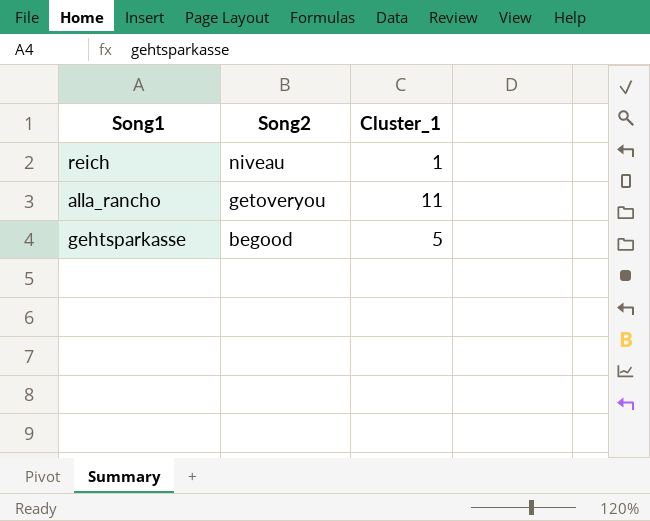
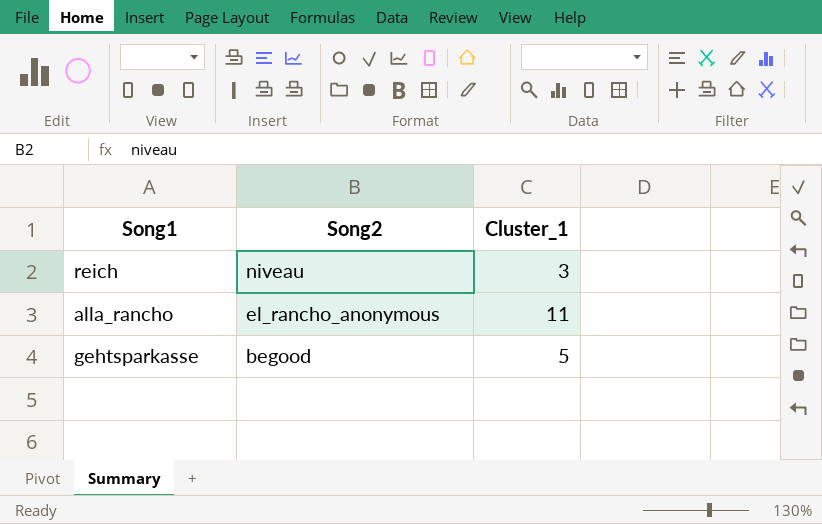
reich | Cluster_1: 1 -> 3
alla_rancho | Song2: getoveryou -> el_rancho_anonymous

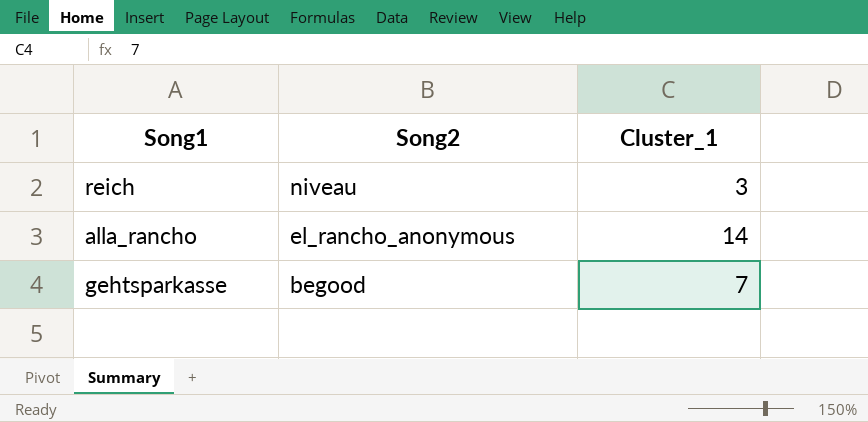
alla_rancho | Cluster_1: 11 -> 14
gehtsparkasse | Cluster_1: 5 -> 7

